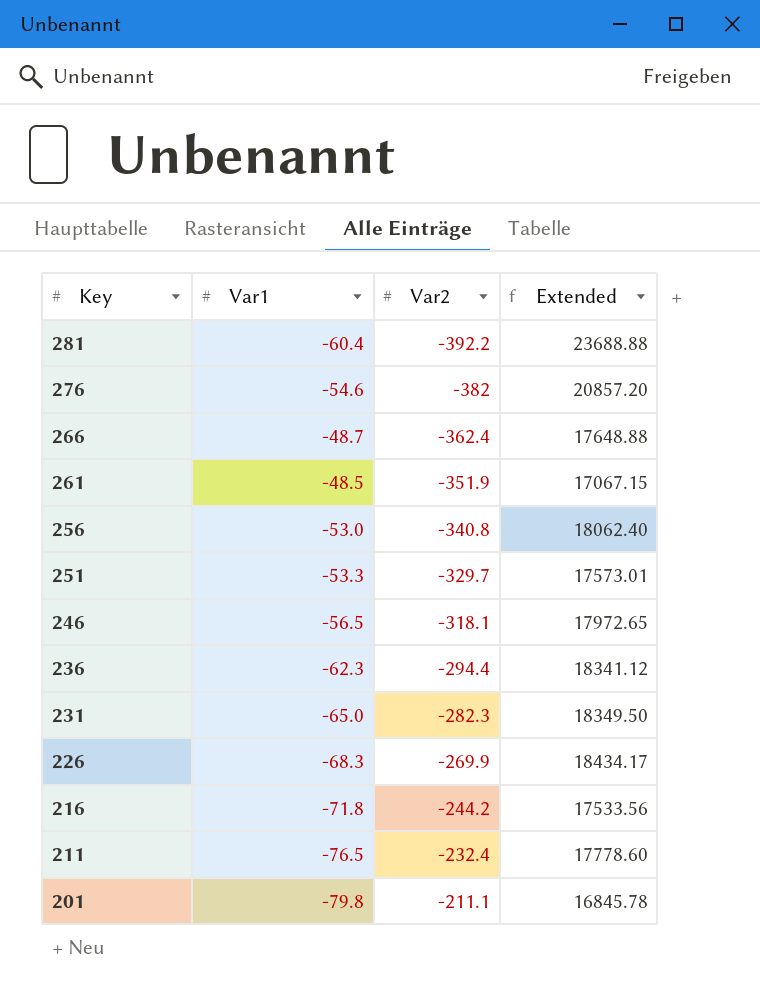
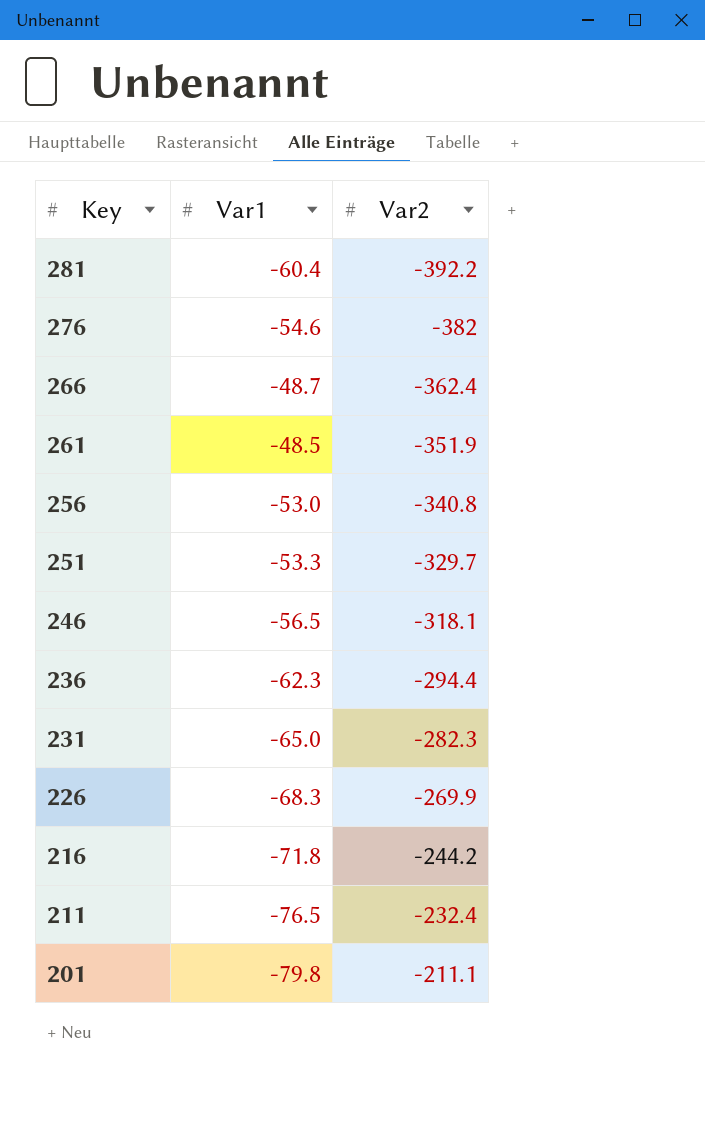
column Extended | formula: [Var1] * [Var2] -> none

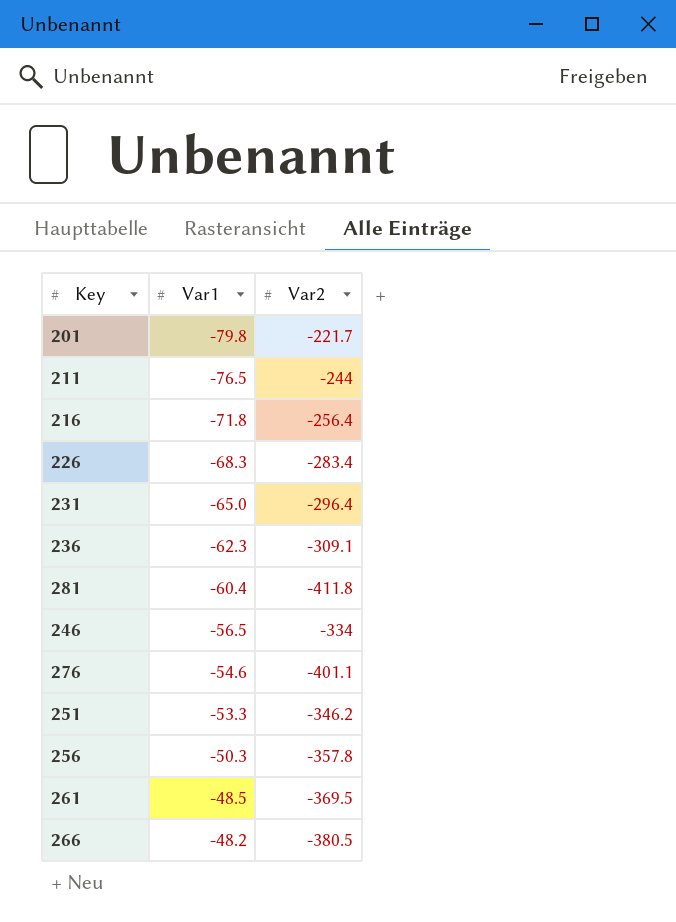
row order: Key descending -> Var1 ascending
201 | Var2: -211.1 -> -221.7
211 | Var2: -232.4 -> -244
216 | Var2: -244.2 -> -256.4
226 | Var2: -269.9 -> -283.4
231 | Var2: -282.3 -> -296.4
236 | Var2: -294.4 -> -309.1
281 | Var2: -392.2 -> -411.8
246 | Var2: -318.1 -> -334
276 | Var2: -382 -> -401.1
251 | Var2: -329.7 -> -346.2
256 | Var1: -53.0 -> -50.3
256 | Var2: -340.8 -> -357.8
261 | Var2: -351.9 -> -369.5
266 | Var1: -48.7 -> -48.2
266 | Var2: -362.4 -> -380.5

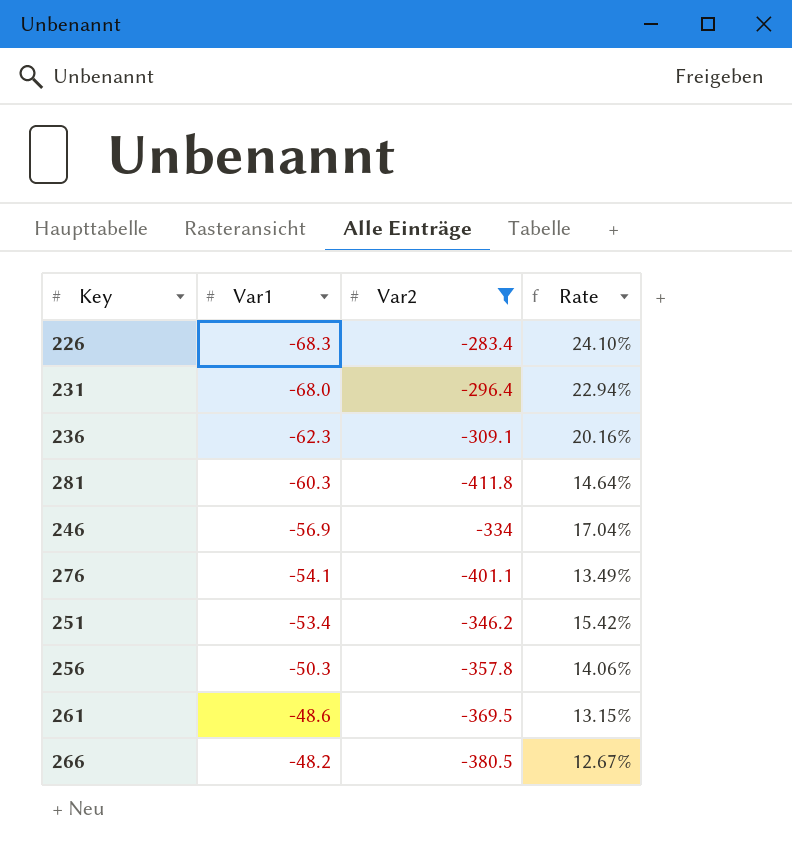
filter: none -> Var2 <= -283.4
column Rate | formula: none -> [Var1] / [Var2]
231 | Var1: -65.0 -> -68.0
281 | Var1: -60.4 -> -60.3
246 | Var1: -56.5 -> -56.9
276 | Var1: -54.6 -> -54.1
251 | Var1: -53.3 -> -53.4
261 | Var1: -48.5 -> -48.6

